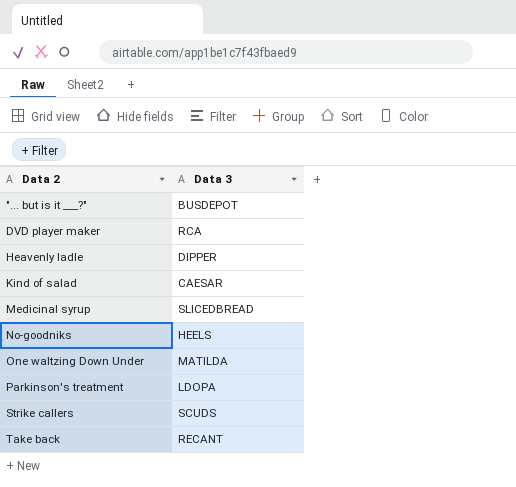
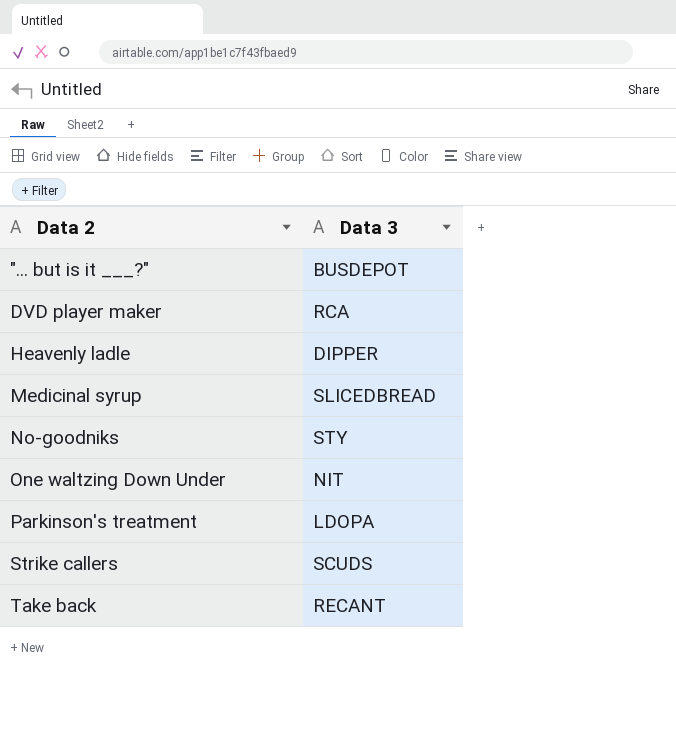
row Kind of salad: CAESAR -> none
No-goodniks | Data 3: HEELS -> STY
One waltzing Down Under | Data 3: MATILDA -> NIT

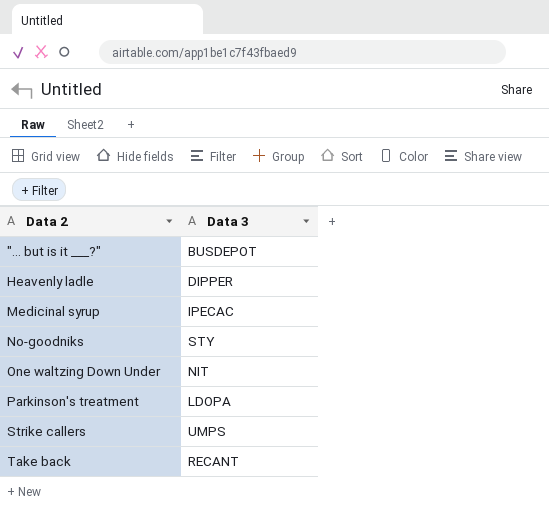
row DVD player maker: RCA -> none
Medicinal syrup | Data 3: SLICEDBREAD -> IPECAC
Strike callers | Data 3: SCUDS -> UMPS

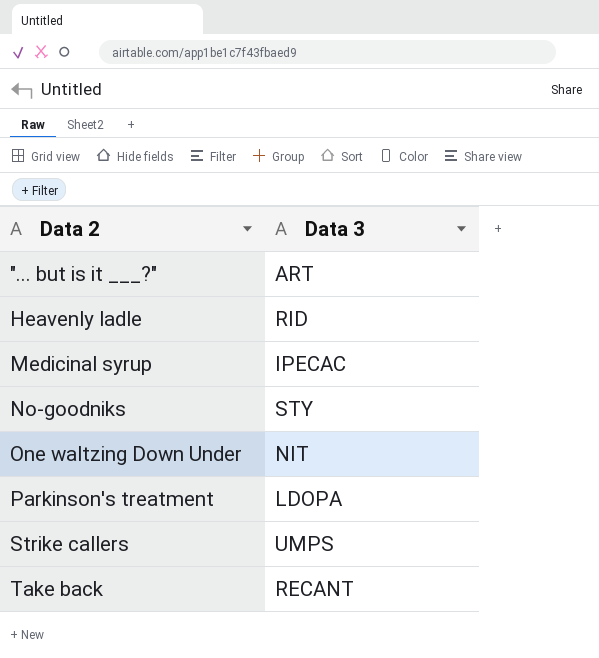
"... but is it ___?" | Data 3: BUSDEPOT -> ART
Heavenly ladle | Data 3: DIPPER -> RID

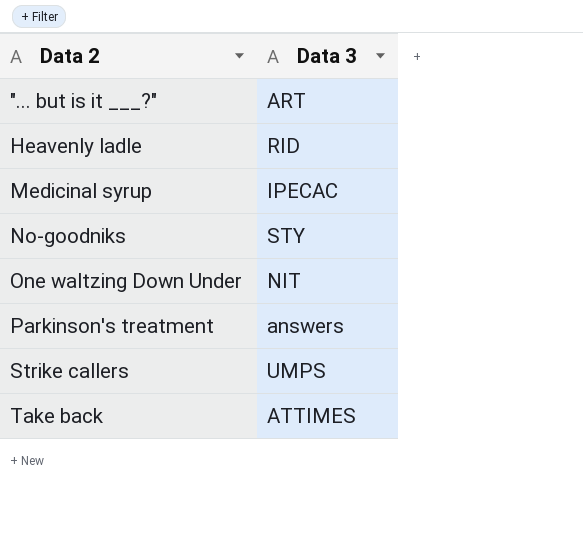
Parkinson's treatment | Data 3: LDOPA -> answers
Take back | Data 3: RECANT -> ATTIMES

